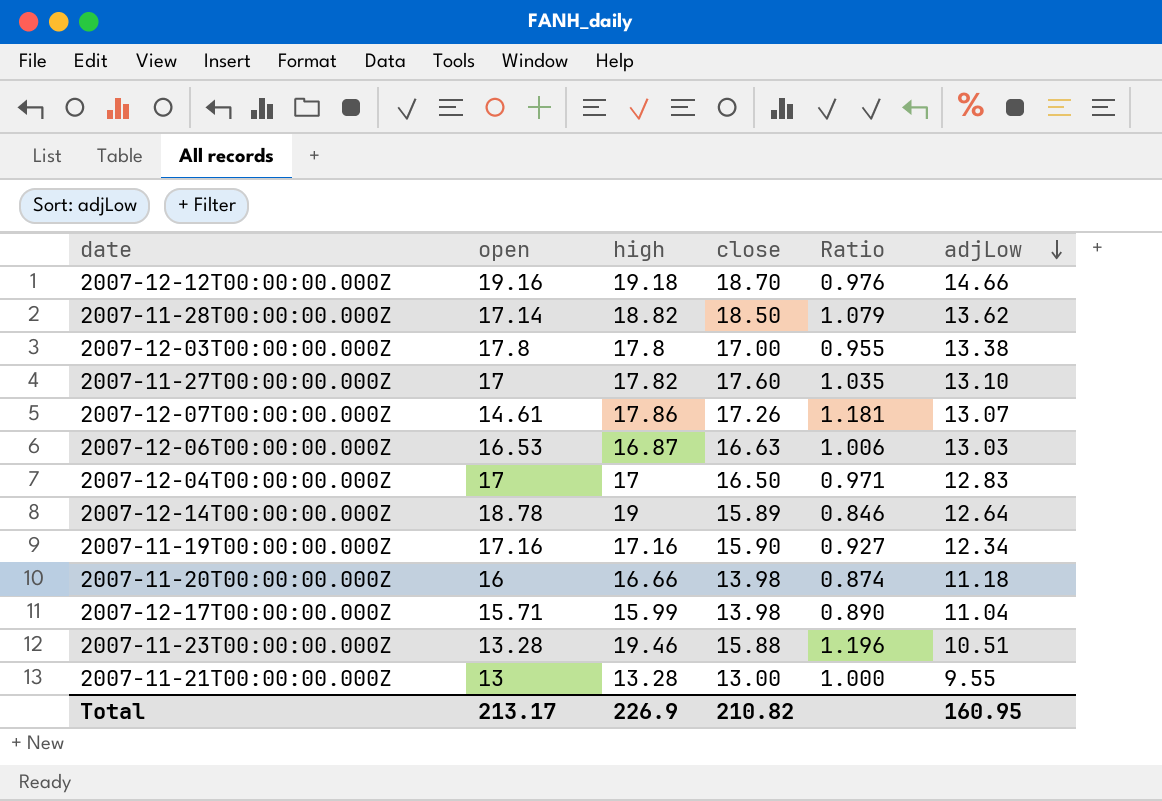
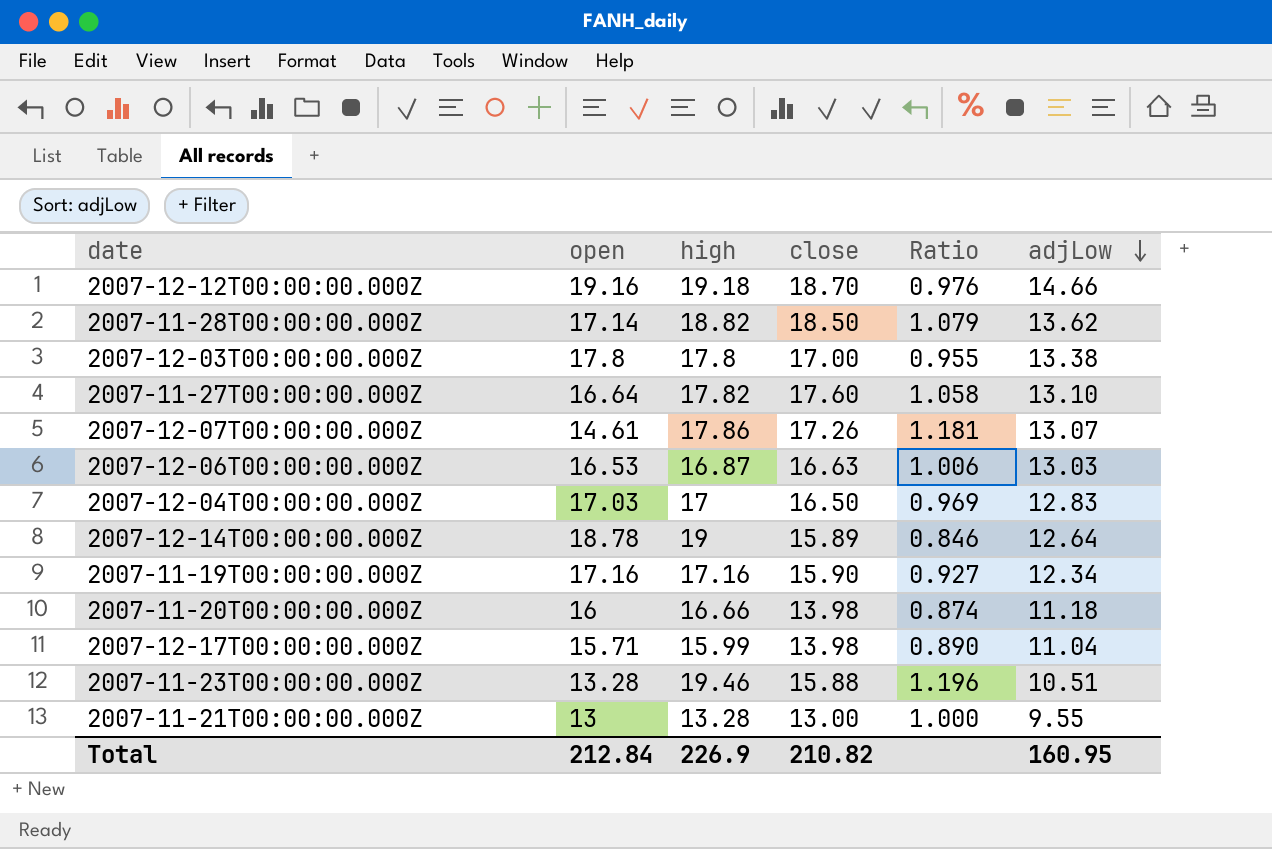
2007-11-27T00:00:00.000Z | open: 17 -> 16.64
2007-11-27T00:00:00.000Z | Ratio: 1.035 -> 1.058
2007-12-04T00:00:00.000Z | open: 17 -> 17.03
2007-12-04T00:00:00.000Z | Ratio: 0.971 -> 0.969
Total | open: 213.17 -> 212.84

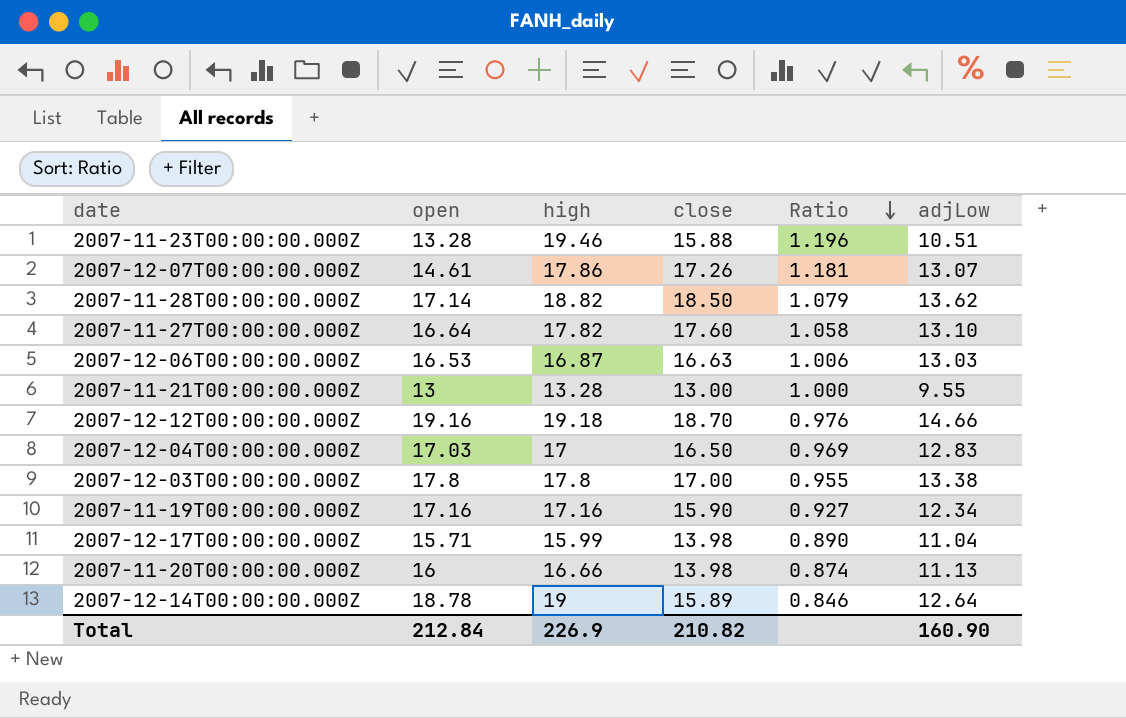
row order: adjLow descending -> Ratio descending
2007-11-20T00:00:00.000Z | adjLow: 11.18 -> 11.13
Total | adjLow: 160.95 -> 160.90

